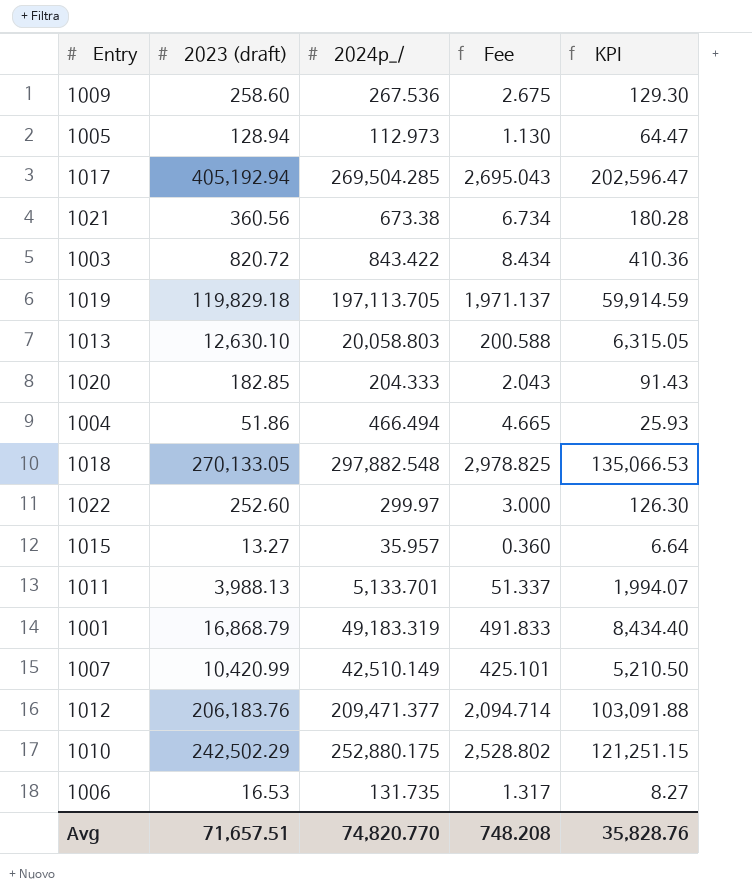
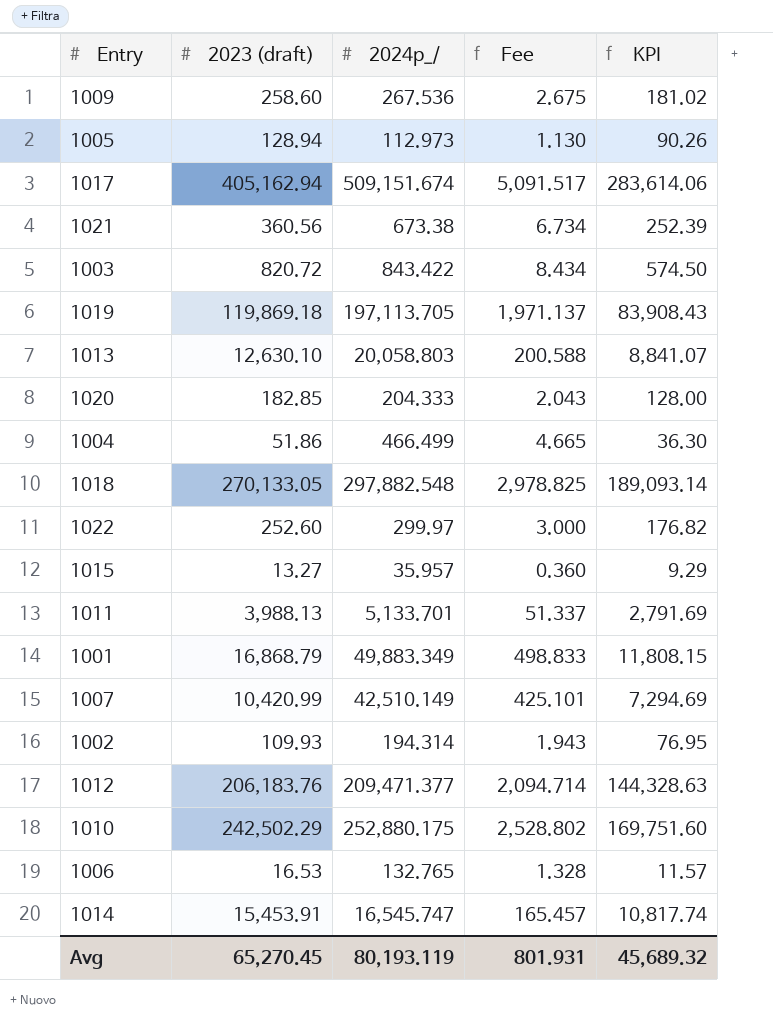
column KPI | formula: [2023 (draft)] * 0.5 -> [2023 (draft)] * 0.7
1017 | 2023 (draft): 405,192.94 -> 405,162.94
1017 | 2024p_/: 269,504.285 -> 509,151.674
1017 | Fee: 2,695.043 -> 5,091.517
1019 | 2023 (draft): 119,829.18 -> 119,869.18
1004 | 2024p_/: 466.494 -> 466.499
1001 | 2024p_/: 49,183.319 -> 49,883.349
1001 | Fee: 491.833 -> 498.833
row 1002: none -> 109.93 | 194.314 | 1.943 | 76.95
1006 | 2024p_/: 131.735 -> 132.765
1006 | Fee: 1.317 -> 1.328
row 1014: none -> 15,453.91 | 16,545.747 | 165.457 | 10,817.74
Avg | 2023 (draft): 71,657.51 -> 65,270.45
Avg | 2024p_/: 74,820.770 -> 80,193.119
Avg | Fee: 748.208 -> 801.931
Avg | KPI: 35,828.76 -> 45,689.32

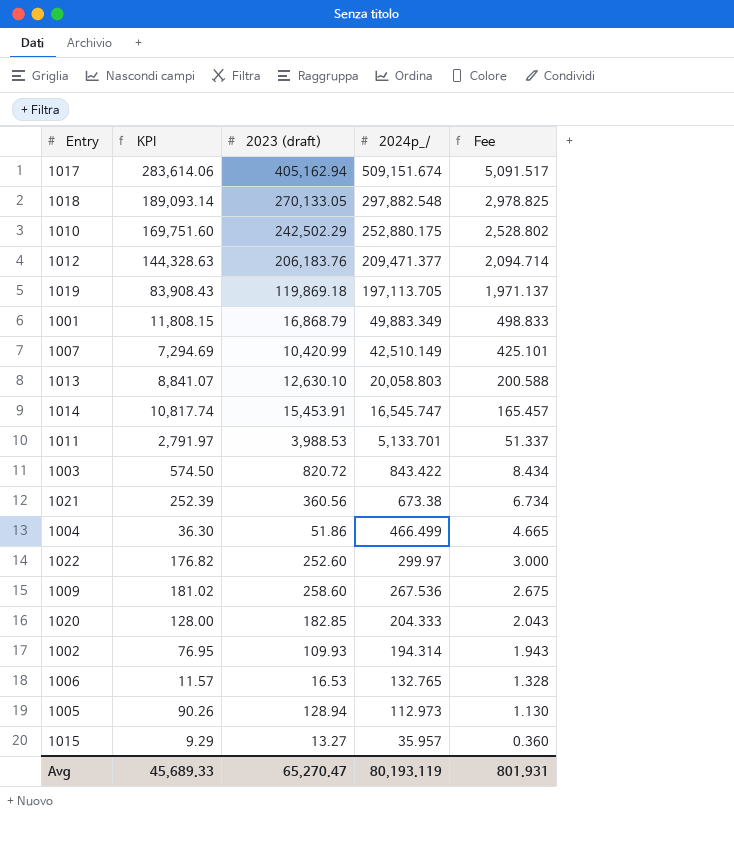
row order: none -> 2024p_/ descending
column KPI | position: 5 -> 2
1011 | KPI: 2,791.69 -> 2,791.97
1011 | 2023 (draft): 3,988.13 -> 3,988.53
Avg | KPI: 45,689.32 -> 45,689.33
Avg | 2023 (draft): 65,270.45 -> 65,270.47

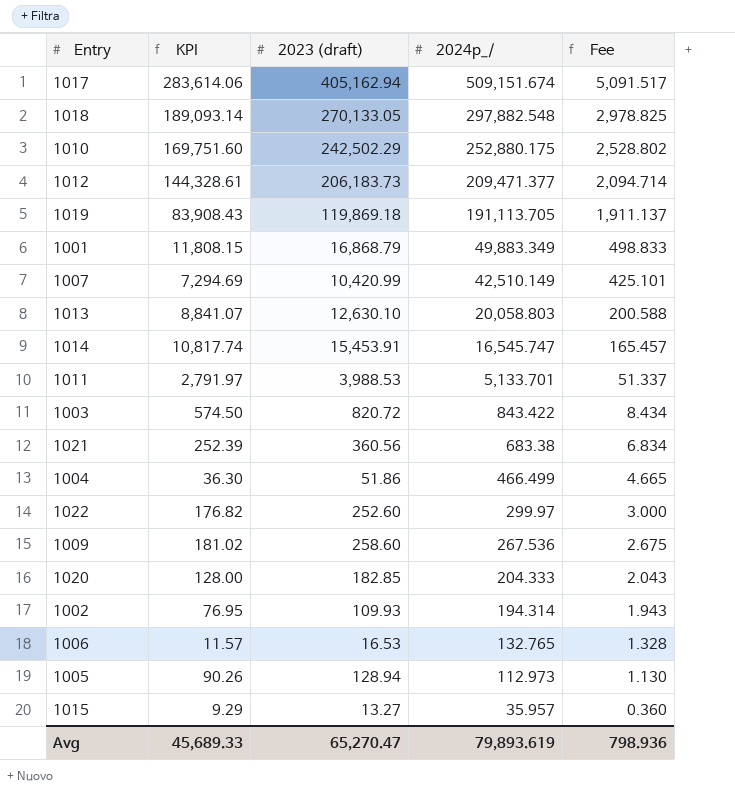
1012 | KPI: 144,328.63 -> 144,328.61
1012 | 2023 (draft): 206,183.76 -> 206,183.73
1019 | 2024p_/: 197,113.705 -> 191,113.705
1019 | Fee: 1,971.137 -> 1,911.137
1021 | 2024p_/: 673.38 -> 683.38
1021 | Fee: 6.734 -> 6.834
Avg | 2024p_/: 80,193.119 -> 79,893.619
Avg | Fee: 801.931 -> 798.936

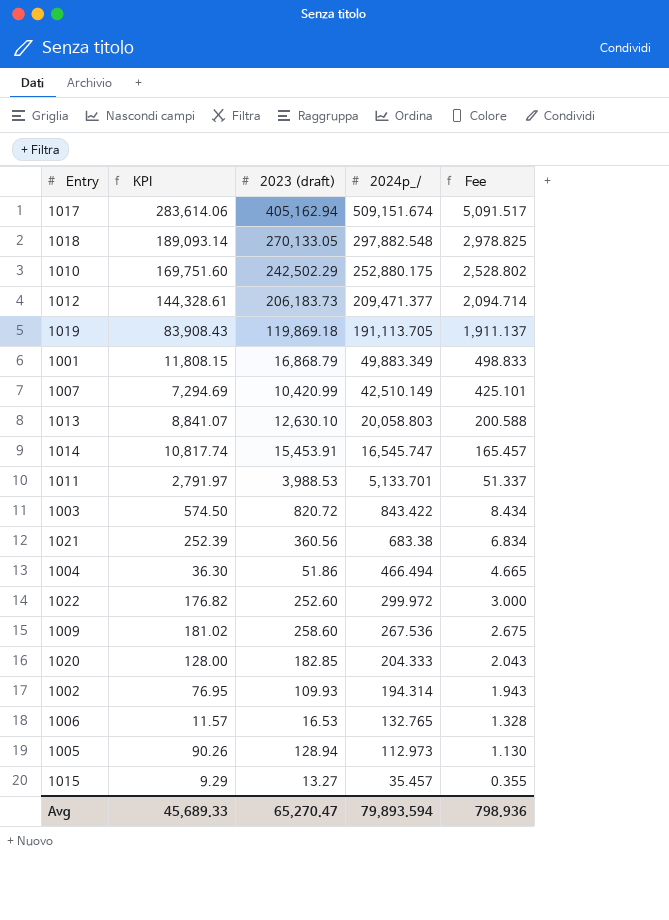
1004 | 2024p_/: 466.499 -> 466.494
1022 | 2024p_/: 299.97 -> 299.972
1015 | 2024p_/: 35.957 -> 35.457
1015 | Fee: 0.360 -> 0.355
Avg | 2024p_/: 79,893.619 -> 79,893.594

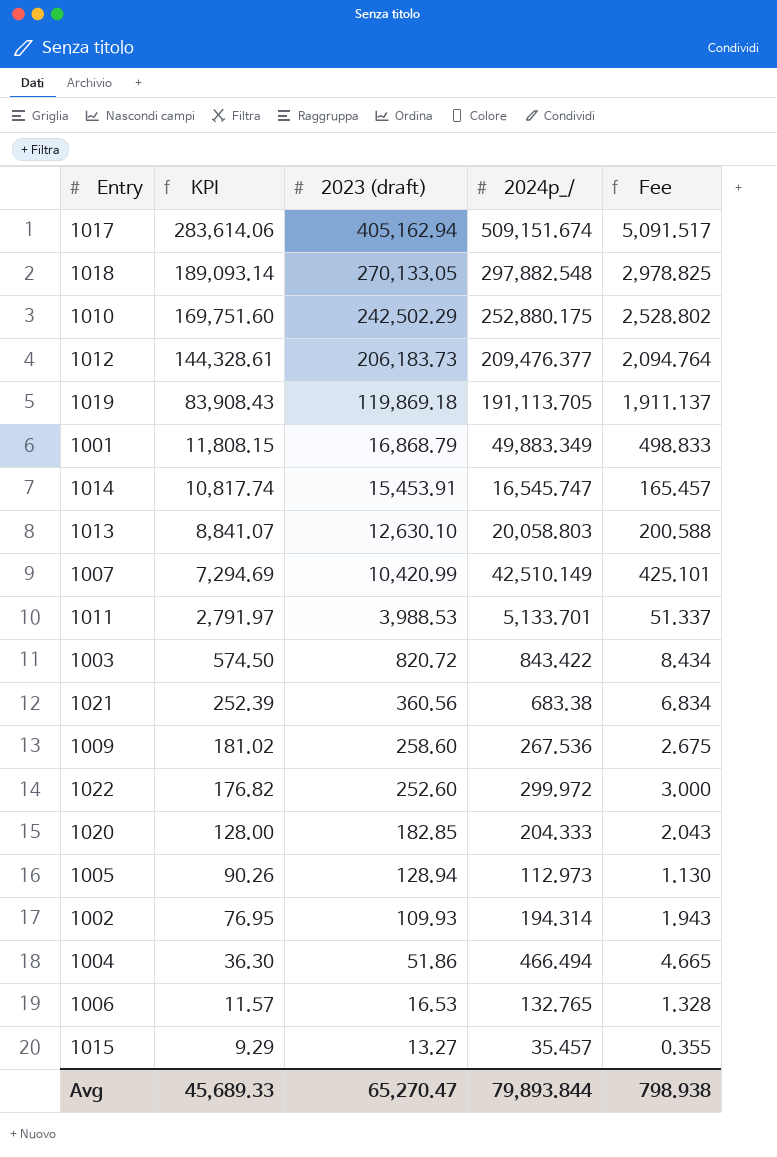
row order: 2024p_/ descending -> KPI descending
1012 | 2024p_/: 209,471.377 -> 209,476.377
1012 | Fee: 2,094.714 -> 2,094.764
Avg | 2024p_/: 79,893.594 -> 79,893.844
Avg | Fee: 798.936 -> 798.938

